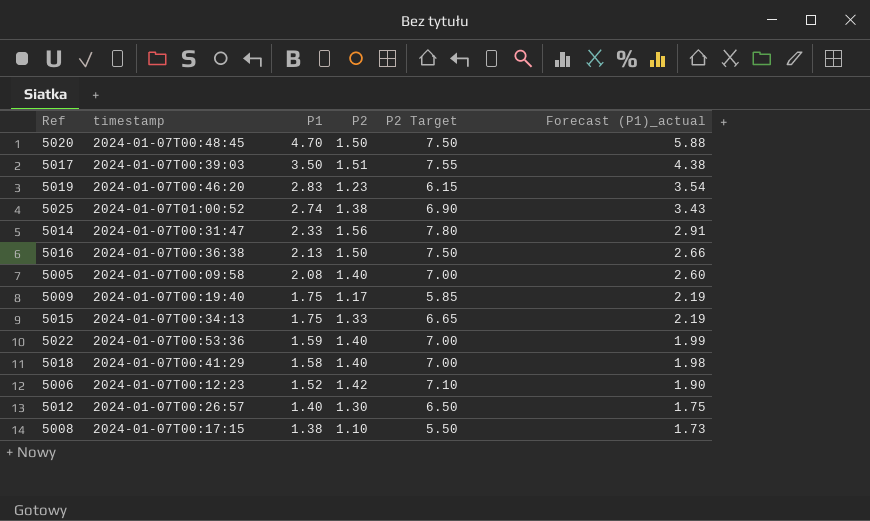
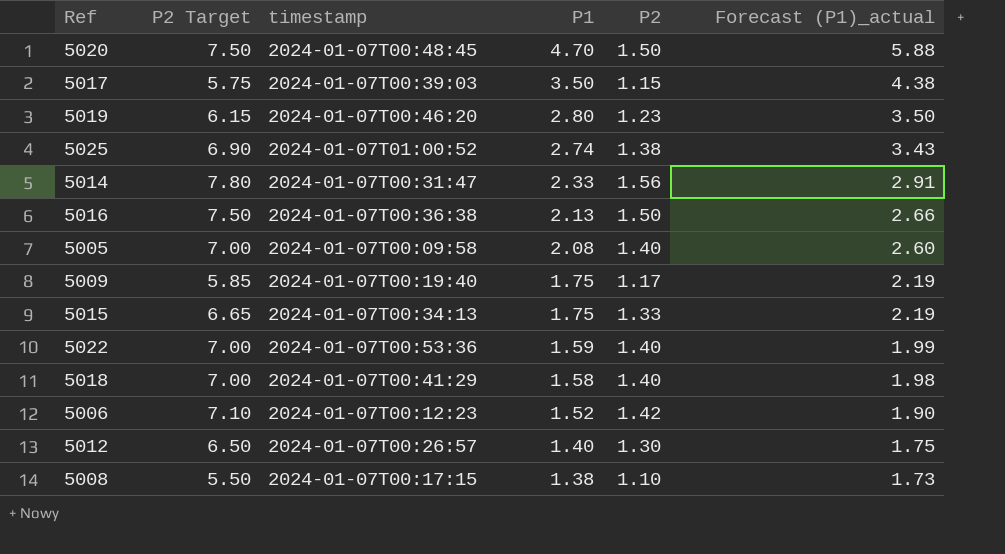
column P2 Target | position: 5 -> 2
5017 | P2 Target: 7.55 -> 5.75
5017 | P2: 1.51 -> 1.15
5019 | P1: 2.83 -> 2.80
5019 | Forecast (P1)_actual: 3.54 -> 3.50

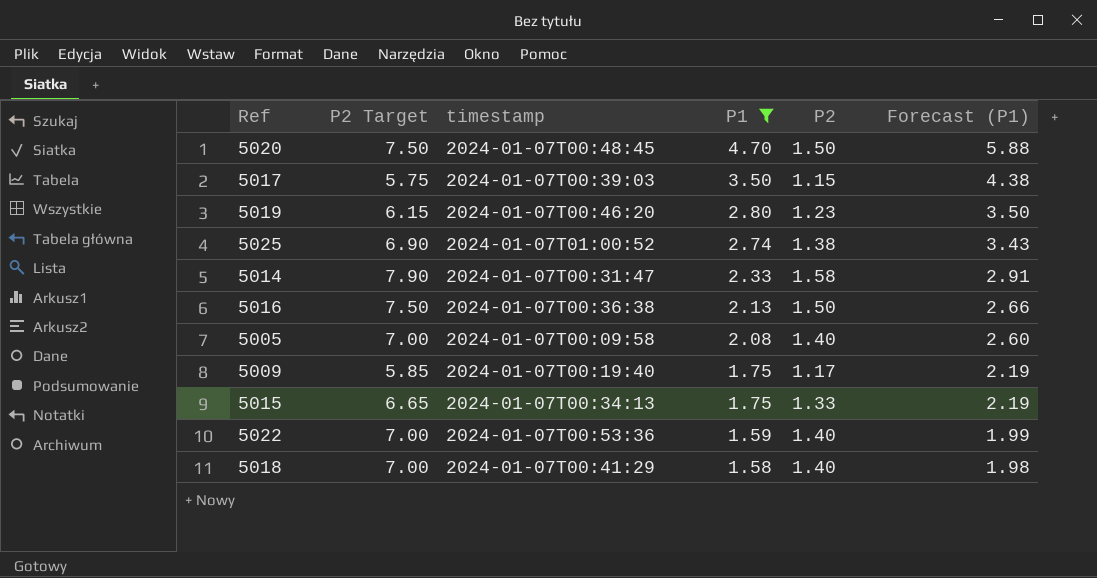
filter: none -> P1 >= 1.58
column name: Forecast (P1)_actual -> Forecast (P1)
5014 | P2 Target: 7.80 -> 7.90
5014 | P2: 1.56 -> 1.58

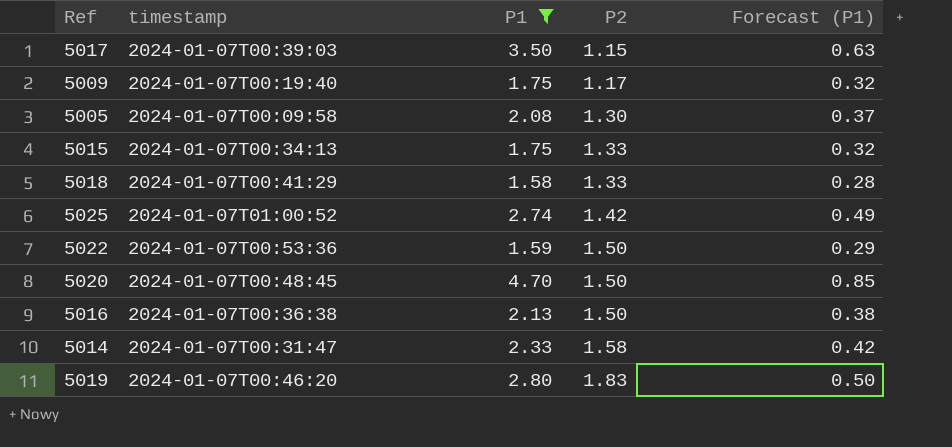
row order: P1 descending -> P2 ascending
column P2 Target | formula: [P2] * 5 -> none
column Forecast (P1) | formula: [P1] * 1.25 -> [P1] * 0.18
5005 | P2: 1.40 -> 1.30
5018 | P2: 1.40 -> 1.33
5025 | P2: 1.38 -> 1.42
5022 | P2: 1.40 -> 1.50
5019 | P2: 1.23 -> 1.83

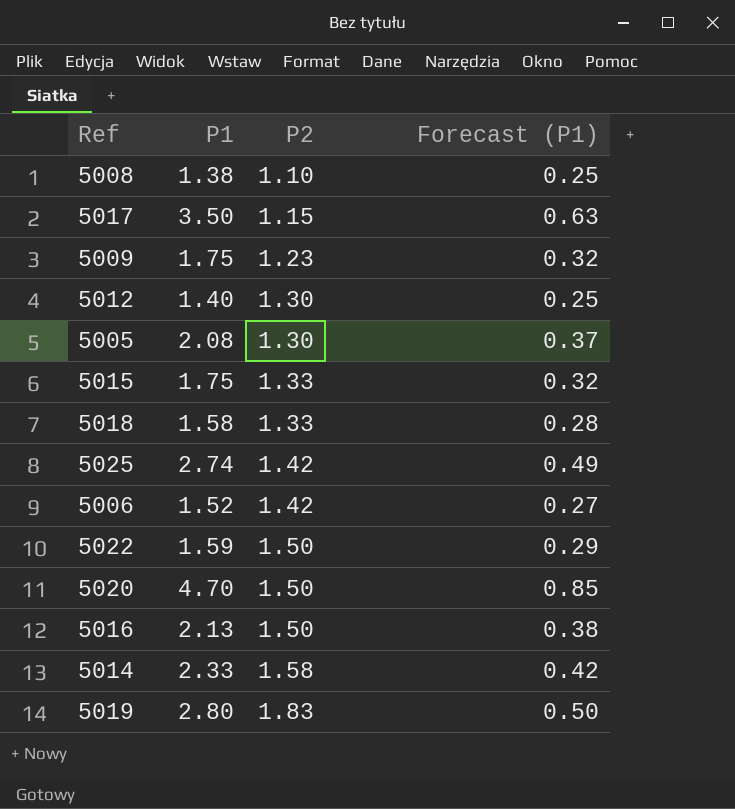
filter: P1 >= 1.58 -> none
column timestamp | position: 2 -> none
5009 | P2: 1.17 -> 1.23

